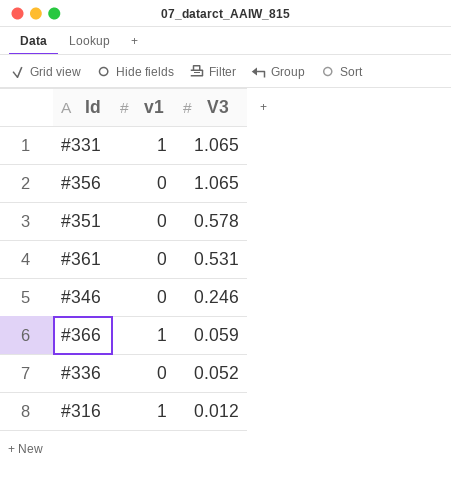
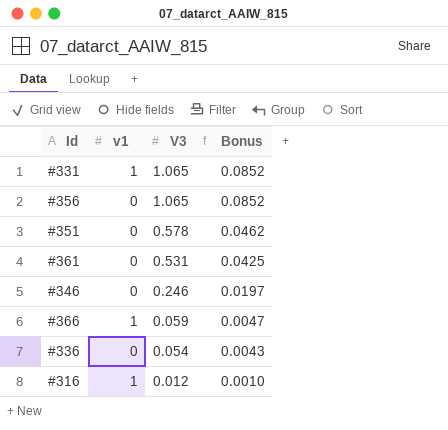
column Bonus | formula: none -> [V3] * 0.08
#336 | V3: 0.052 -> 0.054

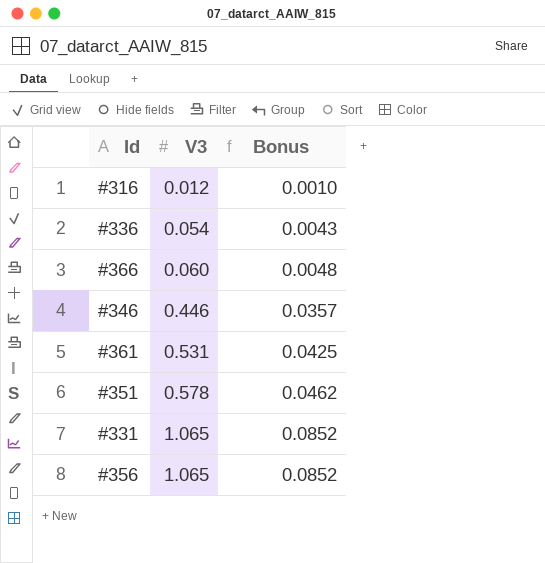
row order: V3 descending -> V3 ascending
column v1 | position: 2 -> none
#366 | V3: 0.059 -> 0.060
#366 | Bonus: 0.0047 -> 0.0048
#346 | V3: 0.246 -> 0.446
#346 | Bonus: 0.0197 -> 0.0357

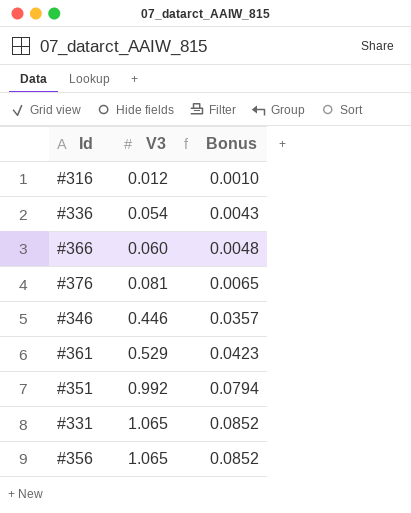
row #376: none -> 0.081 | 0.0065
#361 | V3: 0.531 -> 0.529
#361 | Bonus: 0.0425 -> 0.0423
#351 | V3: 0.578 -> 0.992
#351 | Bonus: 0.0462 -> 0.0794

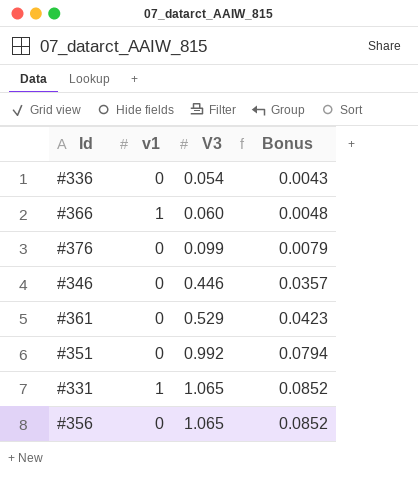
column v1 | position: none -> 2
row #316: 0.012 | 0.0010 -> none
#376 | V3: 0.081 -> 0.099
#376 | Bonus: 0.0065 -> 0.0079

